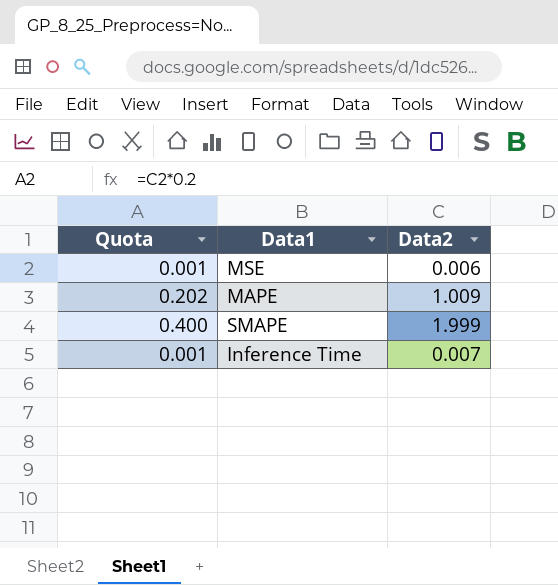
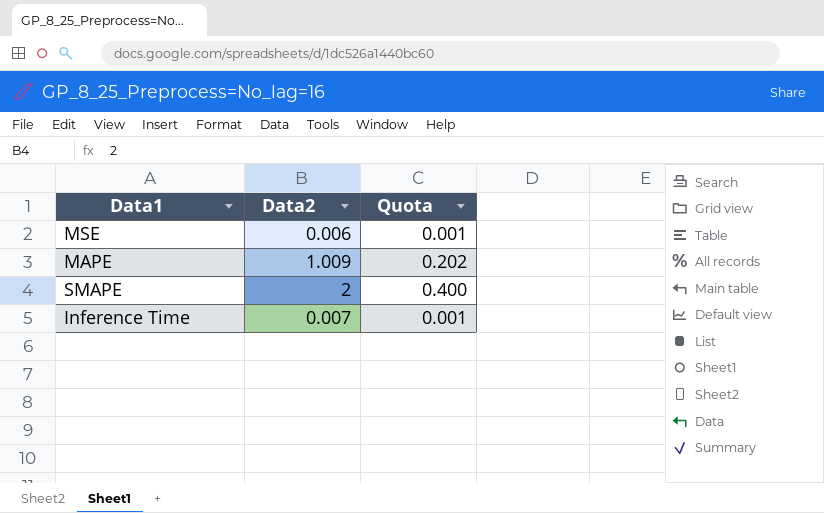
column Quota | position: 1 -> 3
SMAPE | Data2: 1.999 -> 2

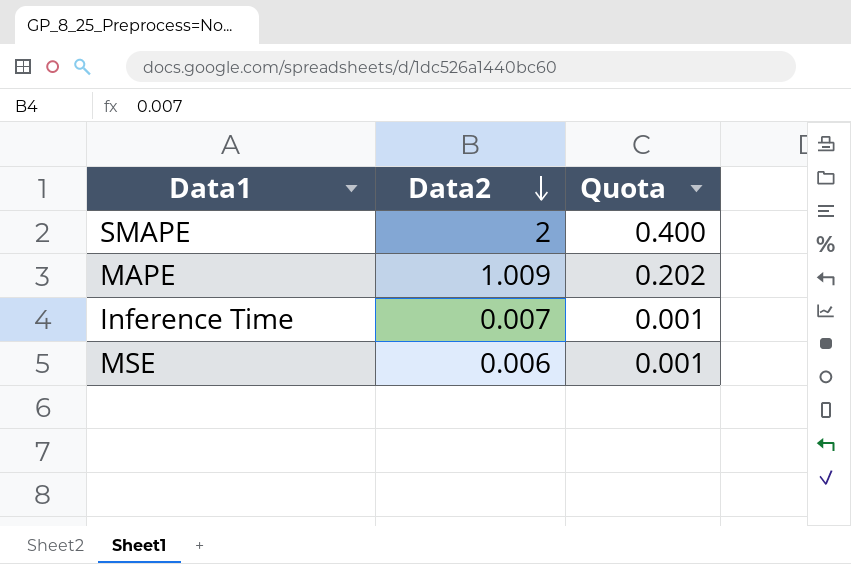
row order: none -> Data2 descending

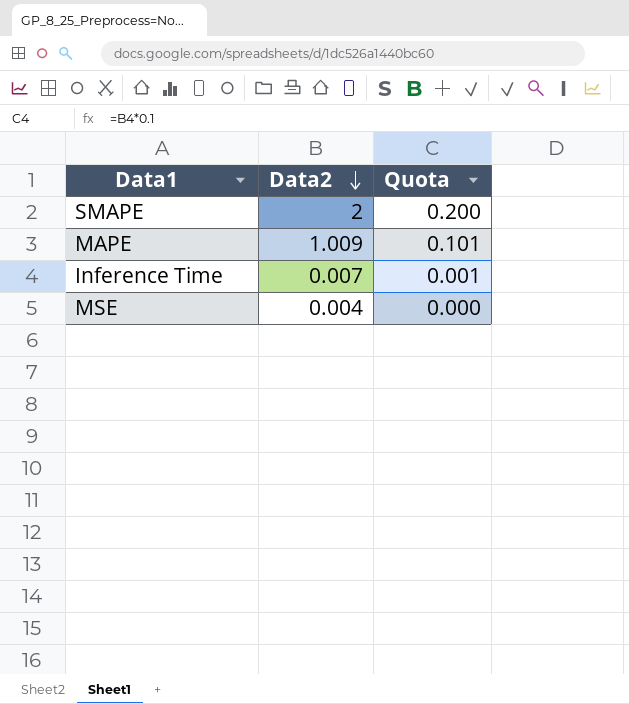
column Quota | formula: [Data2] * 0.2 -> [Data2] * 0.1
MSE | Data2: 0.006 -> 0.004

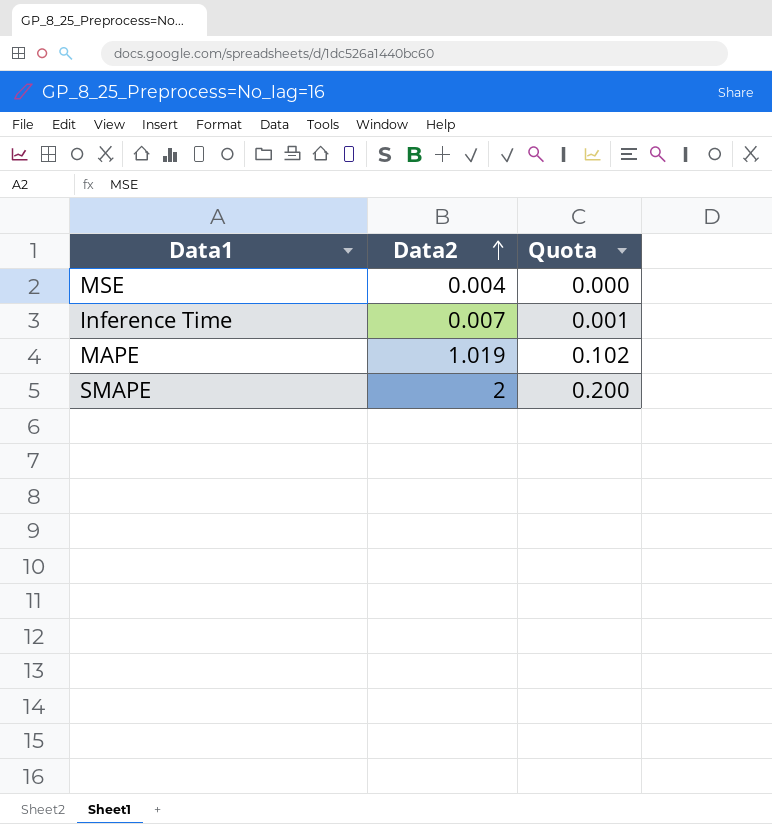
row order: Data2 descending -> Data2 ascending
MAPE | Data2: 1.009 -> 1.019
MAPE | Quota: 0.101 -> 0.102

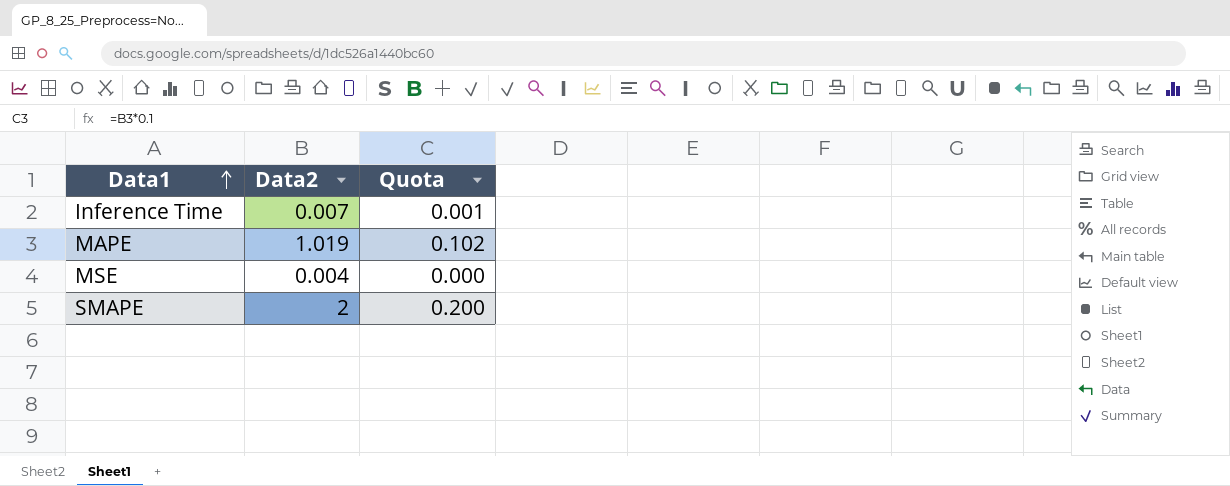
row order: Data2 ascending -> Data1 ascending

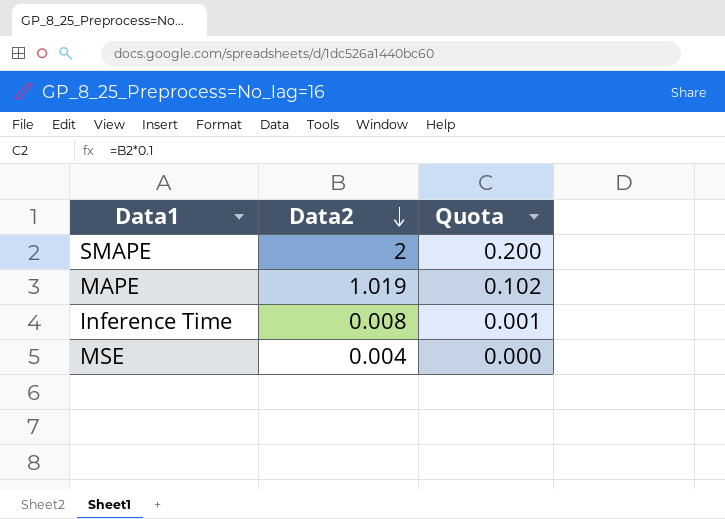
row order: Data1 ascending -> Data2 descending
Inference Time | Data2: 0.007 -> 0.008

